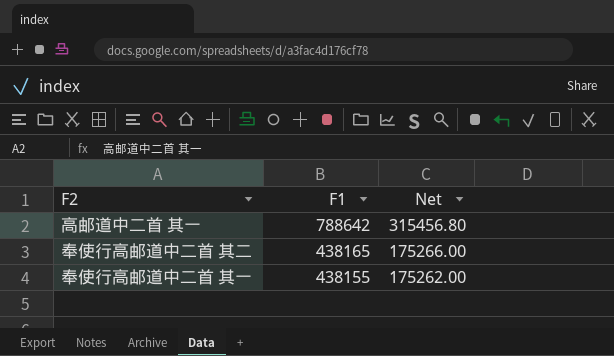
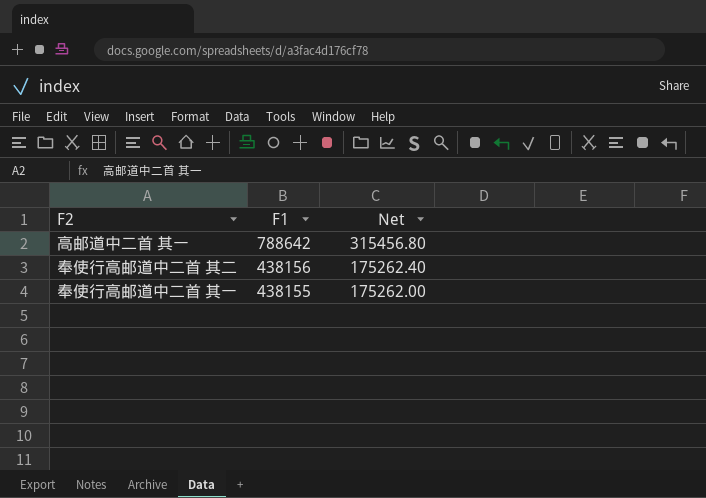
奉使行高邮道中二首 其二 | F1: 438165 -> 438156
奉使行高邮道中二首 其二 | Net: 175266.00 -> 175262.40

